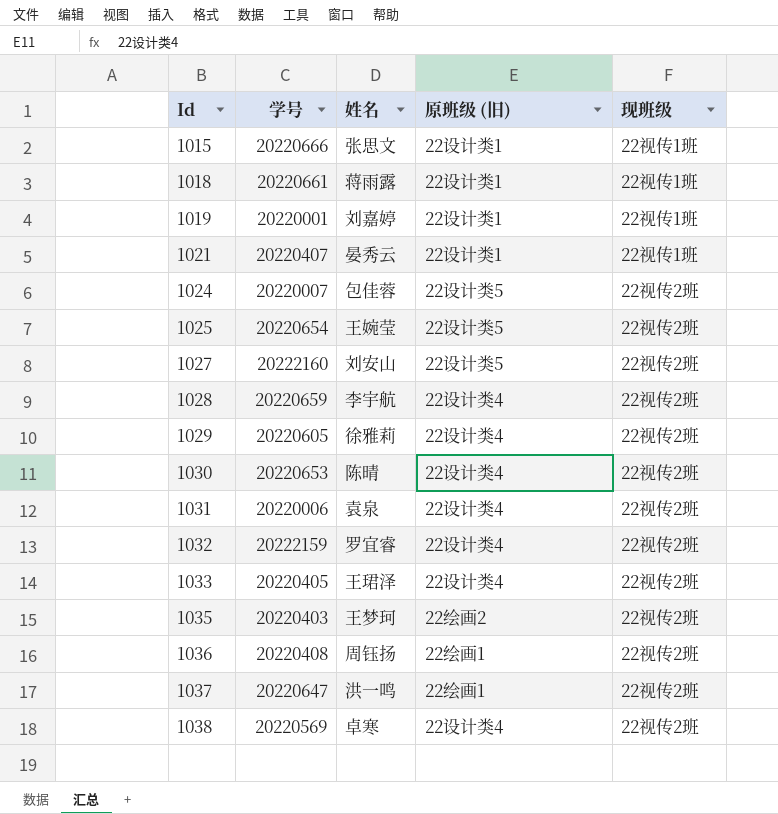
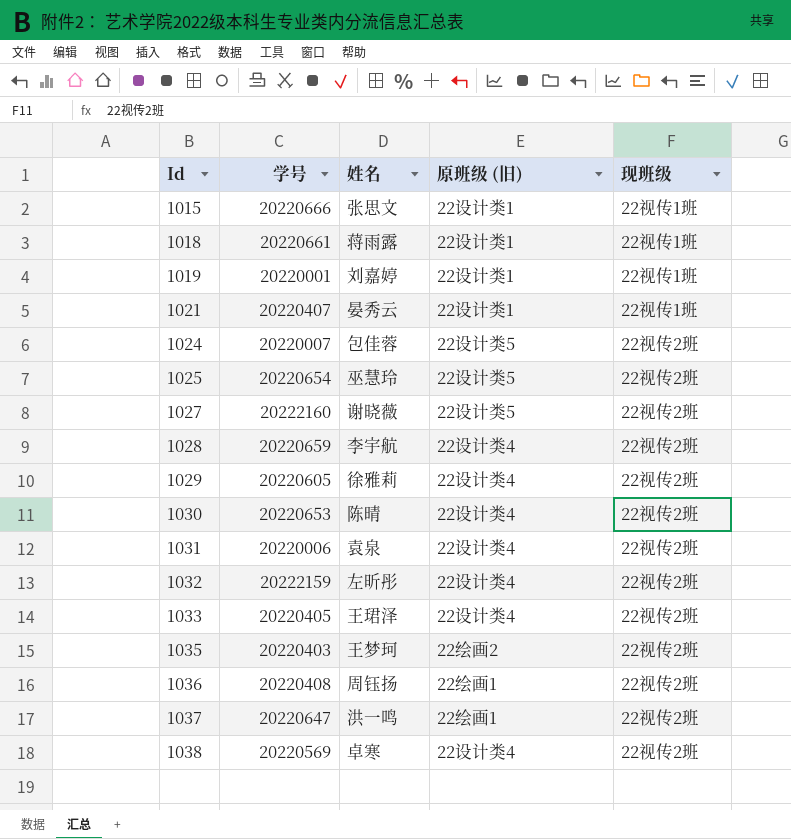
1025 | 姓名: 王婉莹 -> 巫慧玲
1027 | 姓名: 刘安山 -> 谢晓薇
1032 | 姓名: 罗宜睿 -> 左昕彤

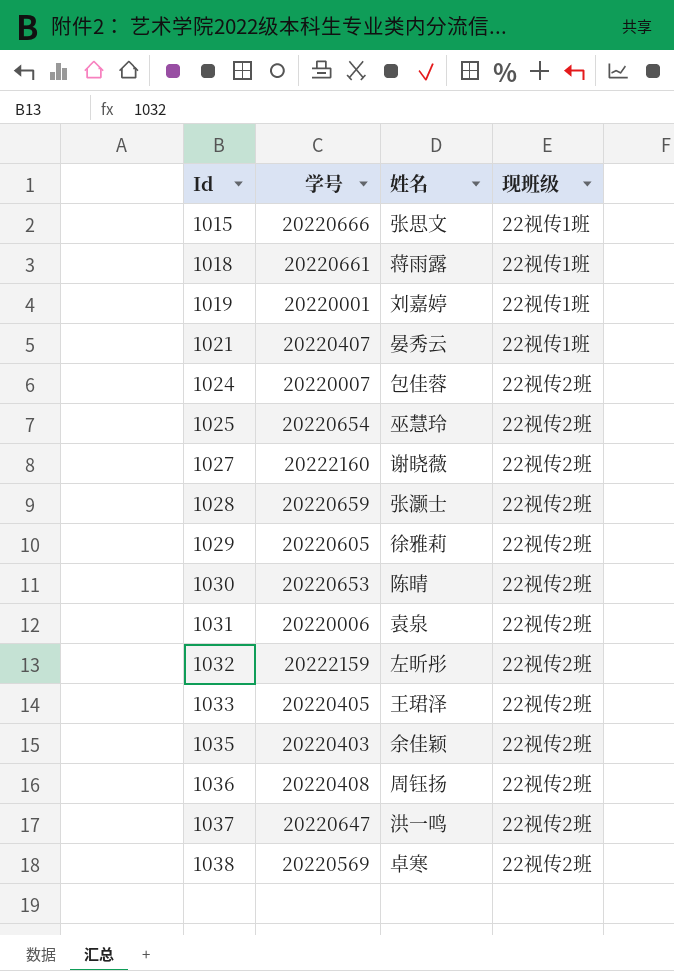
column 原班级 (旧) | position: 4 -> none
1028 | 姓名: 李宇航 -> 张灏士
1035 | 姓名: 王梦珂 -> 余佳颖

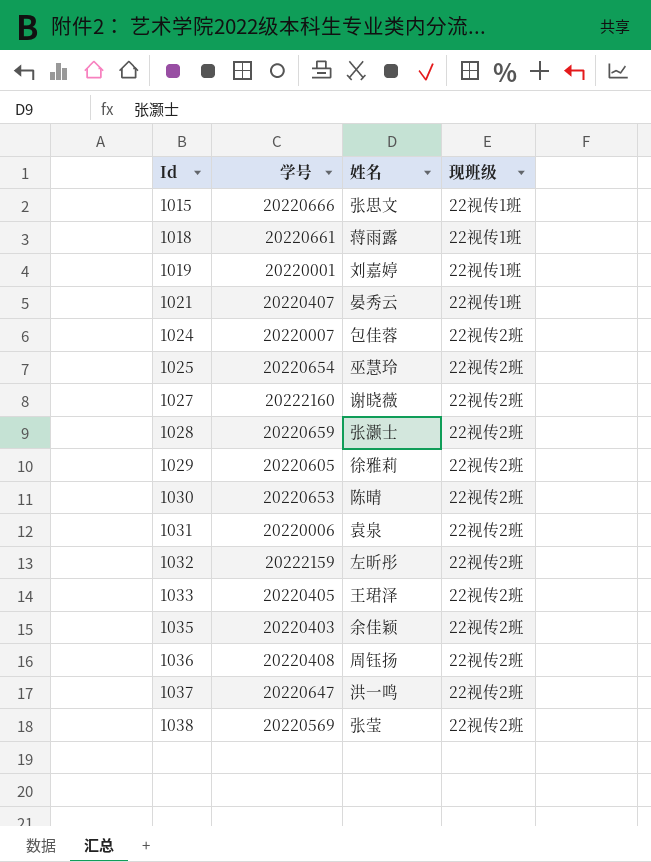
1038 | 姓名: 卓寒 -> 张莹

